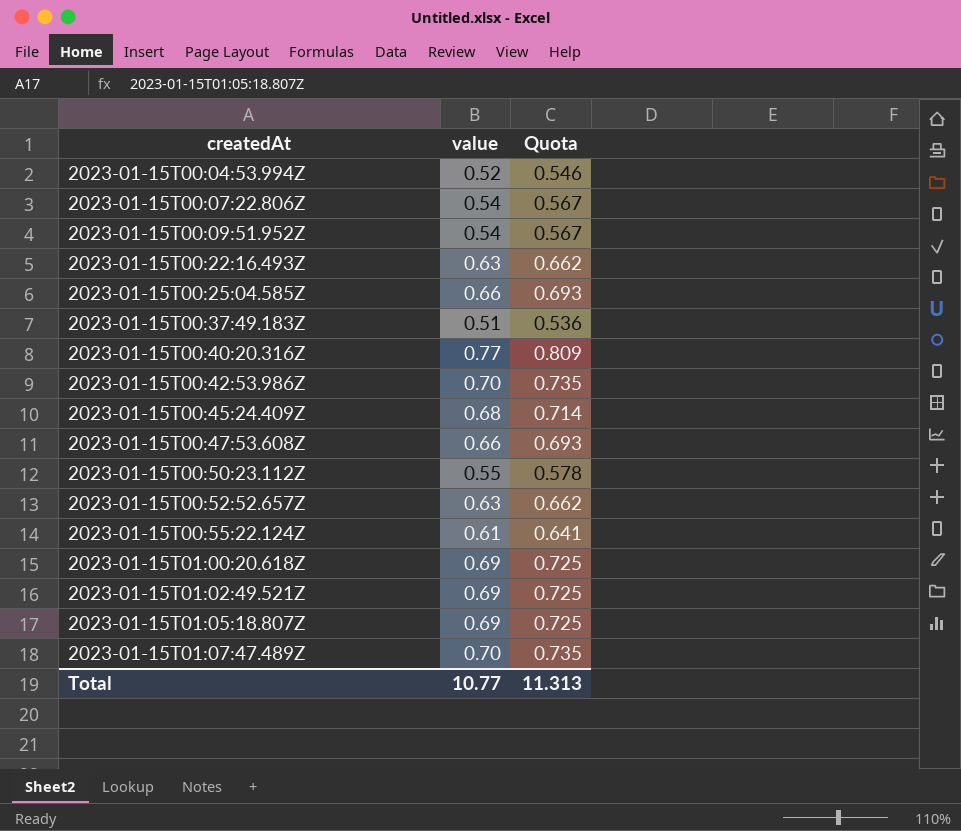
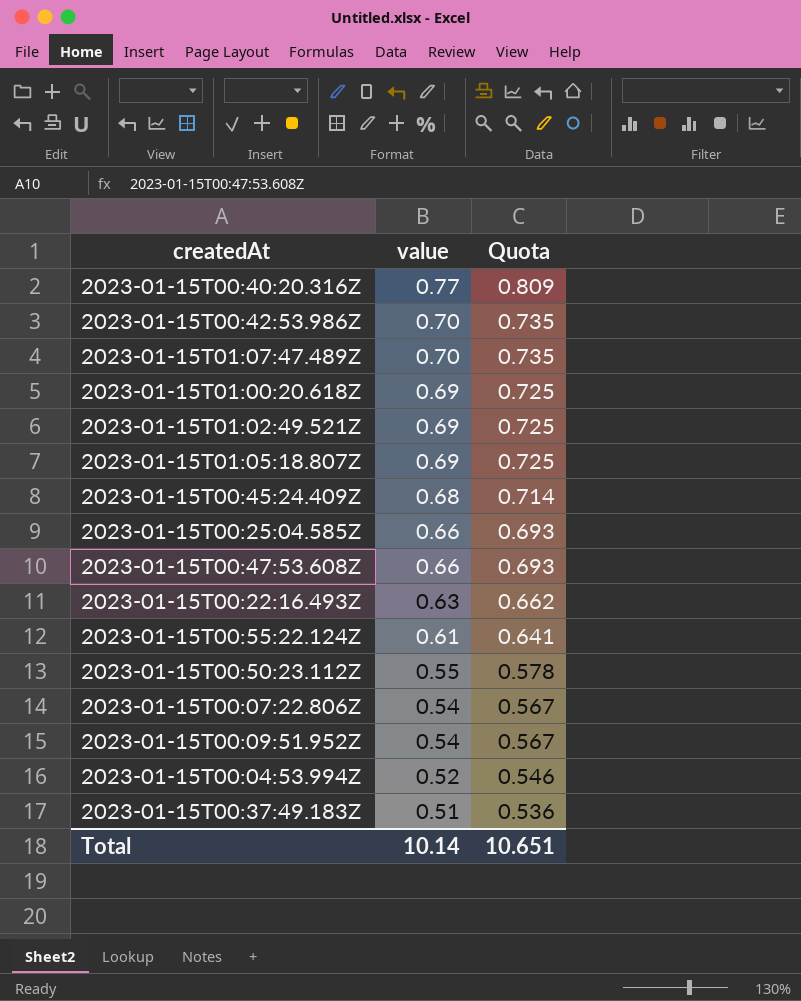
row order: createdAt ascending -> value descending
row 2023-01-15T00:52:52.657Z: 0.63 | 0.662 -> none
Total | value: 10.77 -> 10.14
Total | Quota: 11.313 -> 10.651

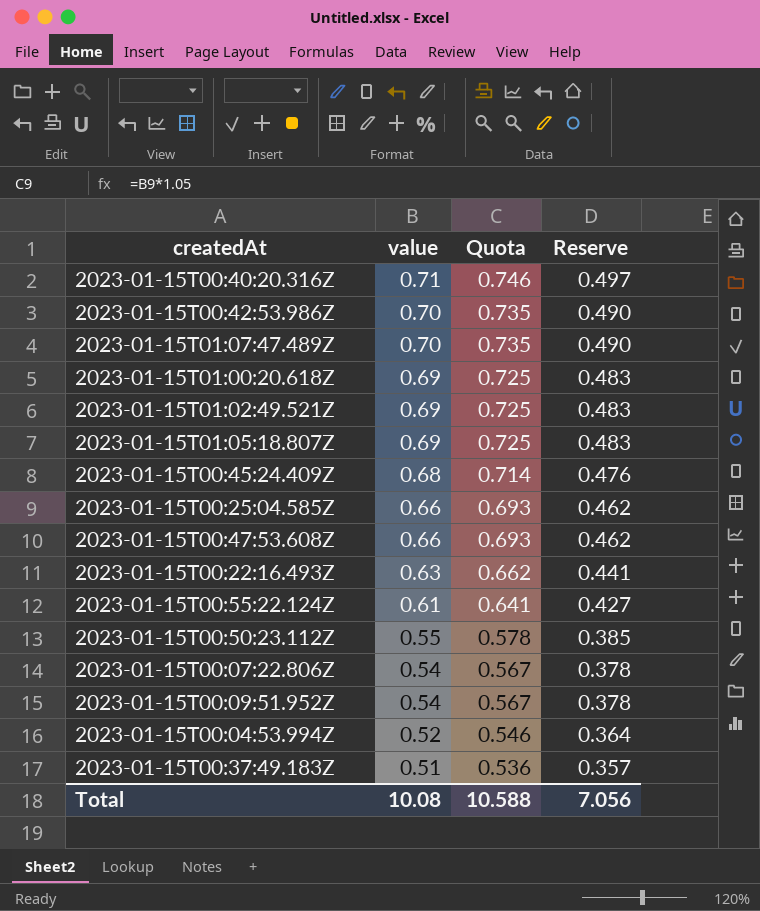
column Reserve | formula: none -> [value] * 0.7
2023-01-15T00:40:20.316Z | value: 0.77 -> 0.71
2023-01-15T00:40:20.316Z | Quota: 0.809 -> 0.746
Total | value: 10.14 -> 10.08
Total | Quota: 10.651 -> 10.588

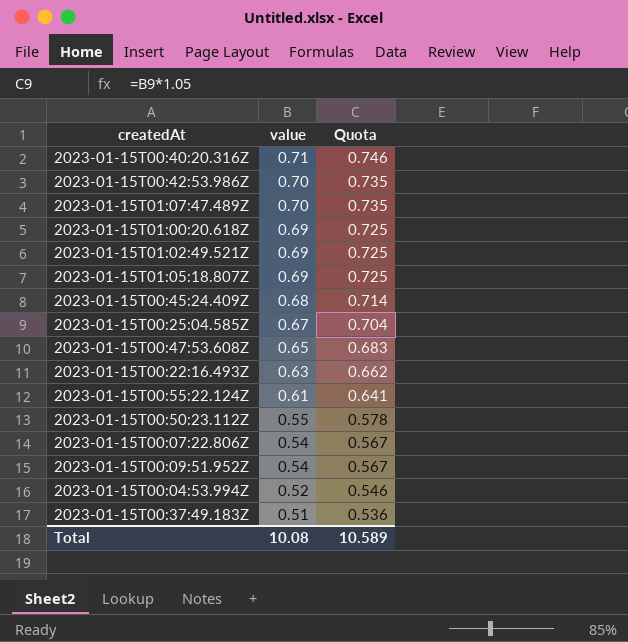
column Reserve | formula: [value] * 0.7 -> none
2023-01-15T00:25:04.585Z | value: 0.66 -> 0.67
2023-01-15T00:25:04.585Z | Quota: 0.693 -> 0.704
2023-01-15T00:47:53.608Z | value: 0.66 -> 0.65
2023-01-15T00:47:53.608Z | Quota: 0.693 -> 0.683
Total | Quota: 10.588 -> 10.589

